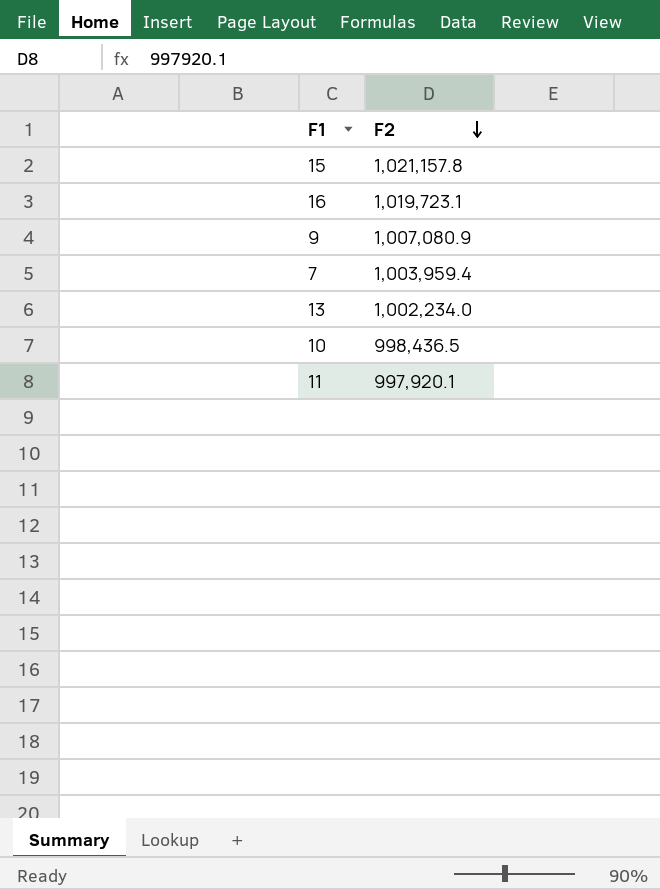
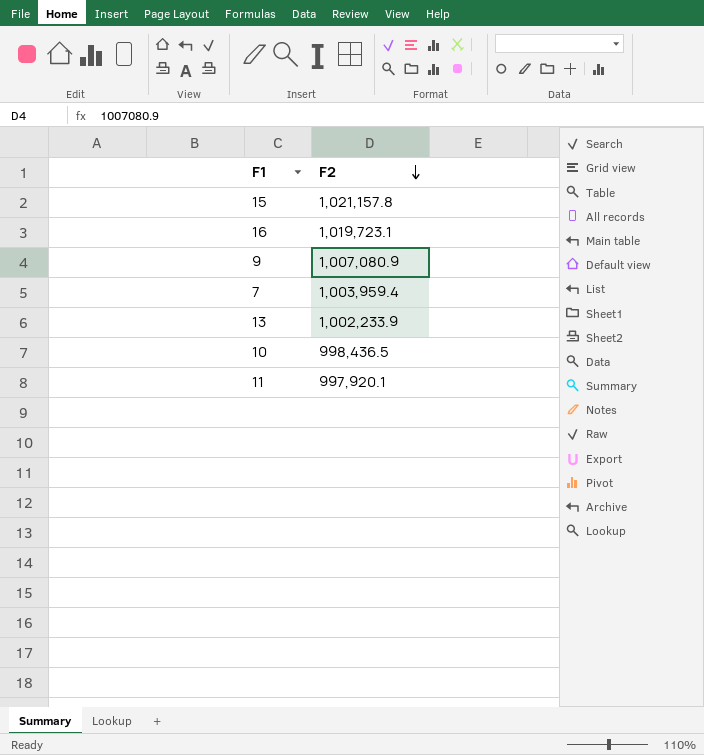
13 | F2: 1,002,234.0 -> 1,002,233.9

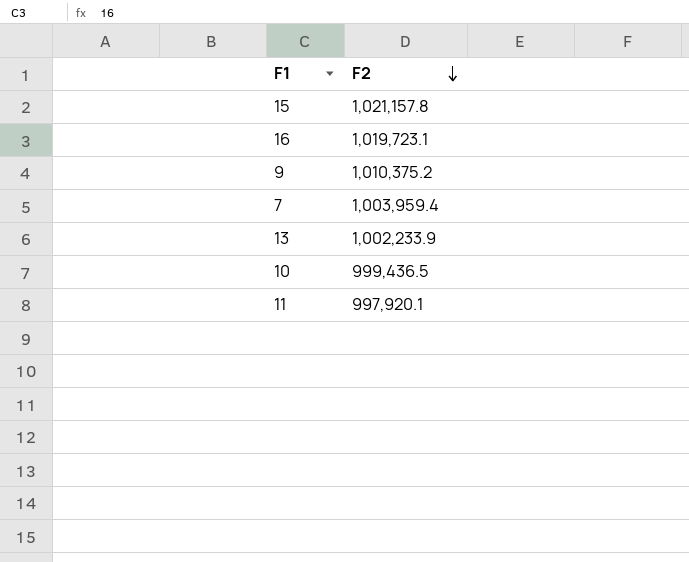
9 | F2: 1,007,080.9 -> 1,010,375.2
10 | F2: 998,436.5 -> 999,436.5

